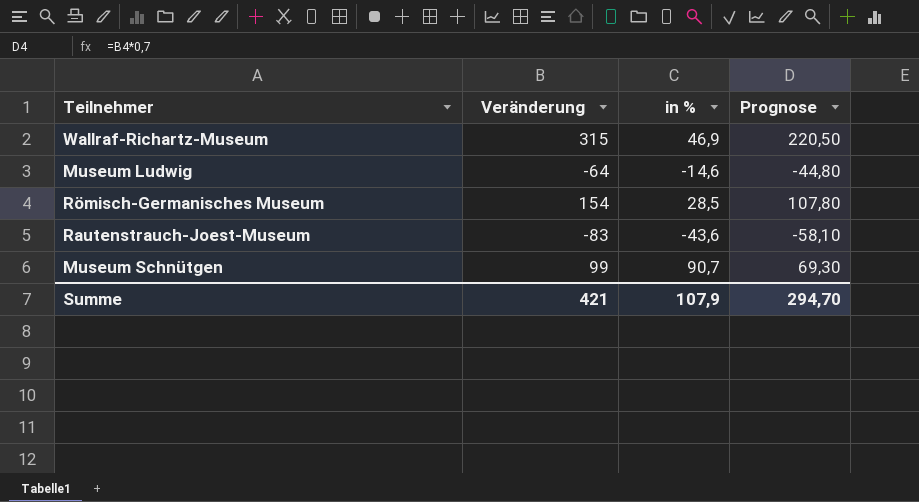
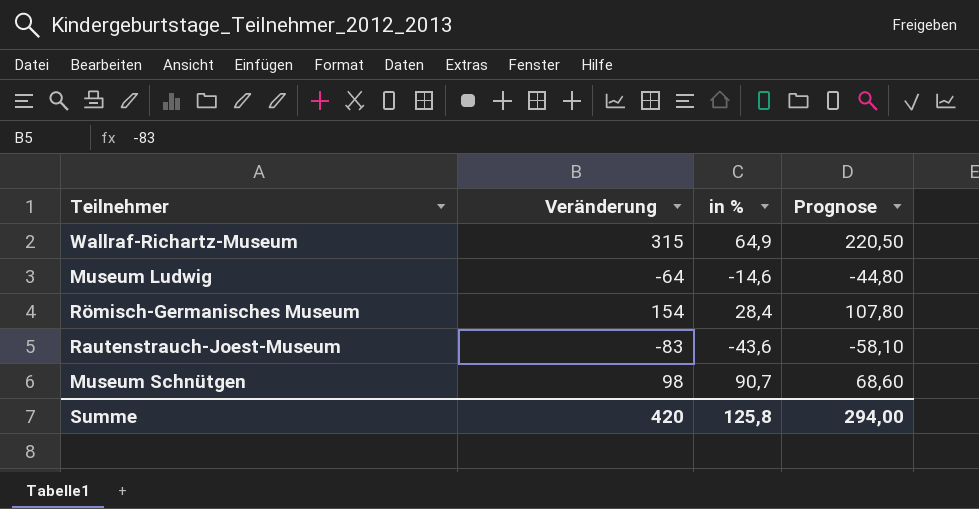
Wallraf-Richartz-Museum | in %: 46,9 -> 64,9
Römisch-Germanisches Museum | in %: 28,5 -> 28,4
Museum Schnütgen | Veränderung: 99 -> 98
Museum Schnütgen | Prognose: 69,30 -> 68,60
Summe | Veränderung: 421 -> 420
Summe | in %: 107,9 -> 125,8
Summe | Prognose: 294,70 -> 294,00

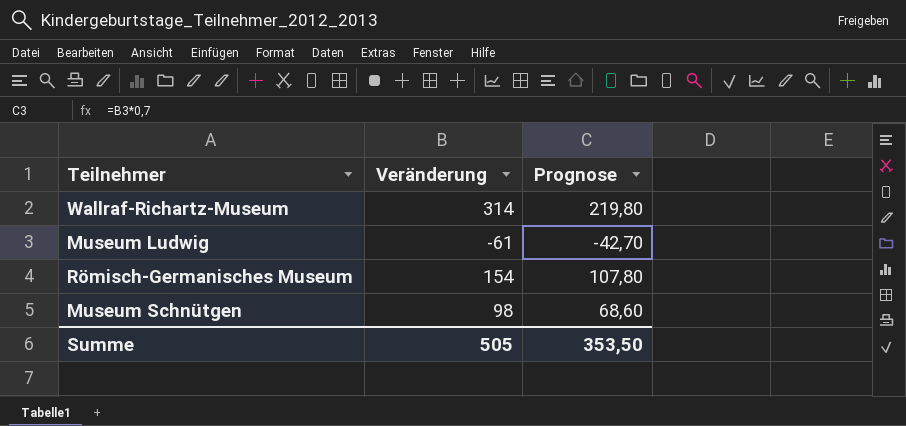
column in % | position: 3 -> none
row Rautenstrauch-Joest-Museum: -83 | -43,6 | -58,10 -> none
Wallraf-Richartz-Museum | Veränderung: 315 -> 314
Wallraf-Richartz-Museum | Prognose: 220,50 -> 219,80
Museum Ludwig | Veränderung: -64 -> -61
Museum Ludwig | Prognose: -44,80 -> -42,70
Summe | Veränderung: 420 -> 505
Summe | Prognose: 294,00 -> 353,50

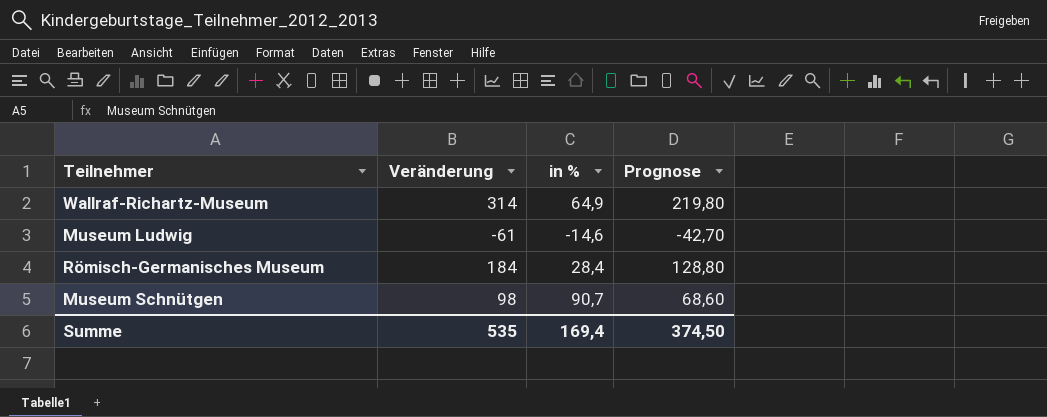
column in % | position: none -> 3
Römisch-Germanisches Museum | Veränderung: 154 -> 184
Römisch-Germanisches Museum | Prognose: 107,80 -> 128,80
Summe | Veränderung: 505 -> 535
Summe | Prognose: 353,50 -> 374,50

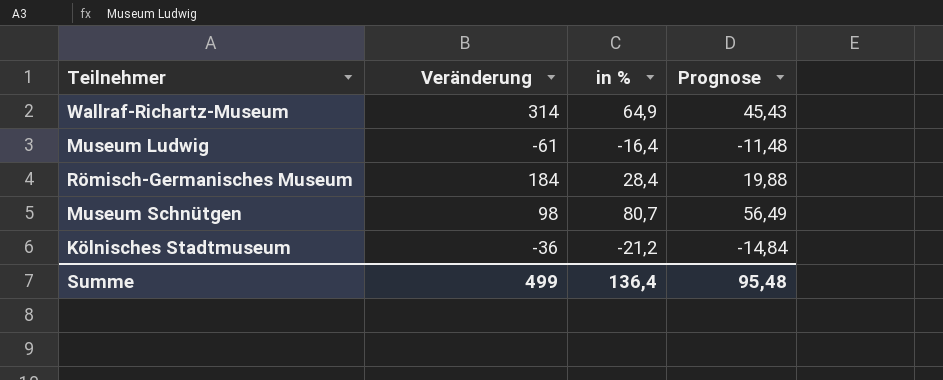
column Prognose | formula: [Veränderung] * 0,7 -> [in %] * 0,7
Museum Ludwig | in %: -14,6 -> -16,4
Museum Schnütgen | in %: 90,7 -> 80,7
row Kölnisches Stadtmuseum: none -> -36 | -21,2 | -14,84
Summe | Veränderung: 535 -> 499
Summe | in %: 169,4 -> 136,4
Summe | Prognose: 374,50 -> 95,48

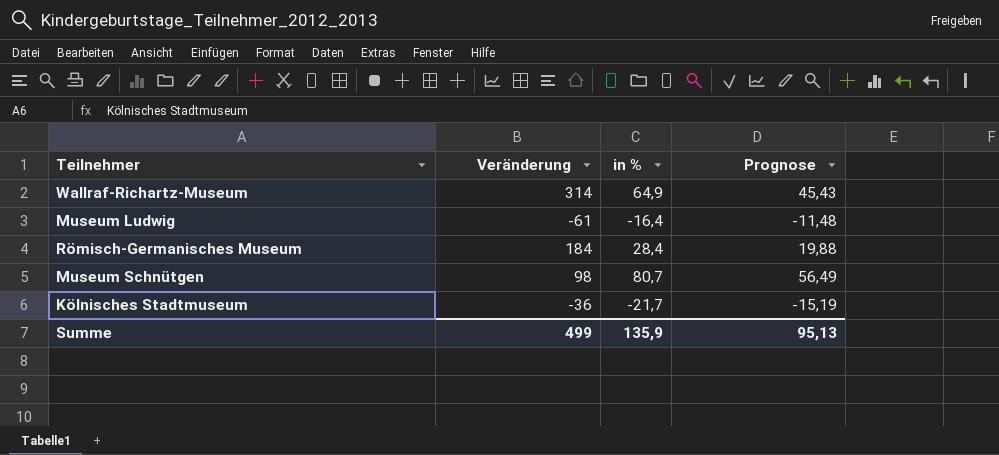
Kölnisches Stadtmuseum | in %: -21,2 -> -21,7
Kölnisches Stadtmuseum | Prognose: -14,84 -> -15,19
Summe | in %: 136,4 -> 135,9
Summe | Prognose: 95,48 -> 95,13

